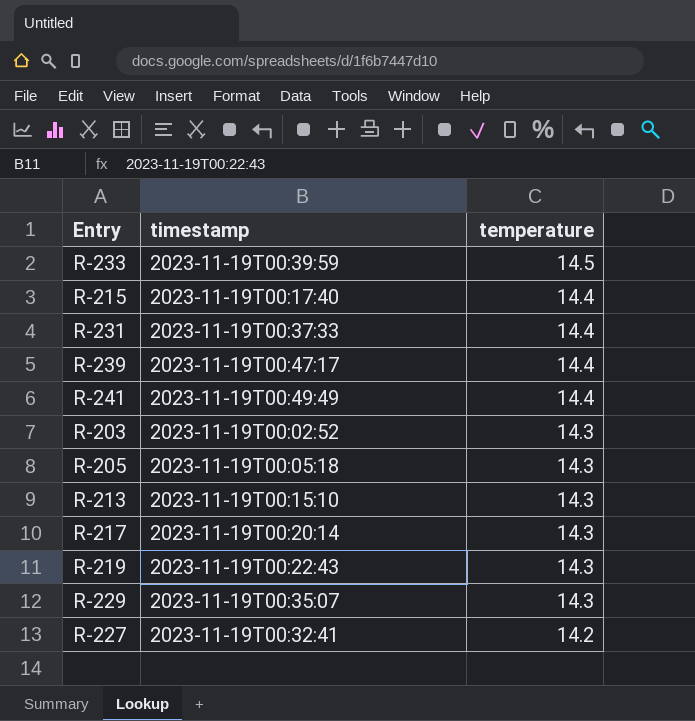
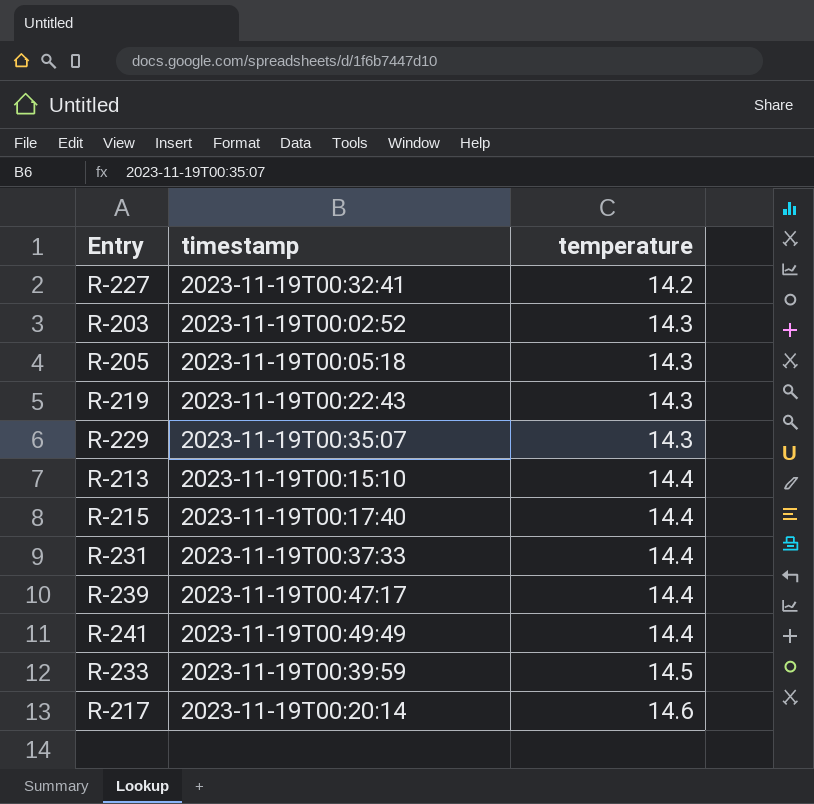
row order: temperature descending -> temperature ascending
R-213 | temperature: 14.3 -> 14.4
R-217 | temperature: 14.3 -> 14.6

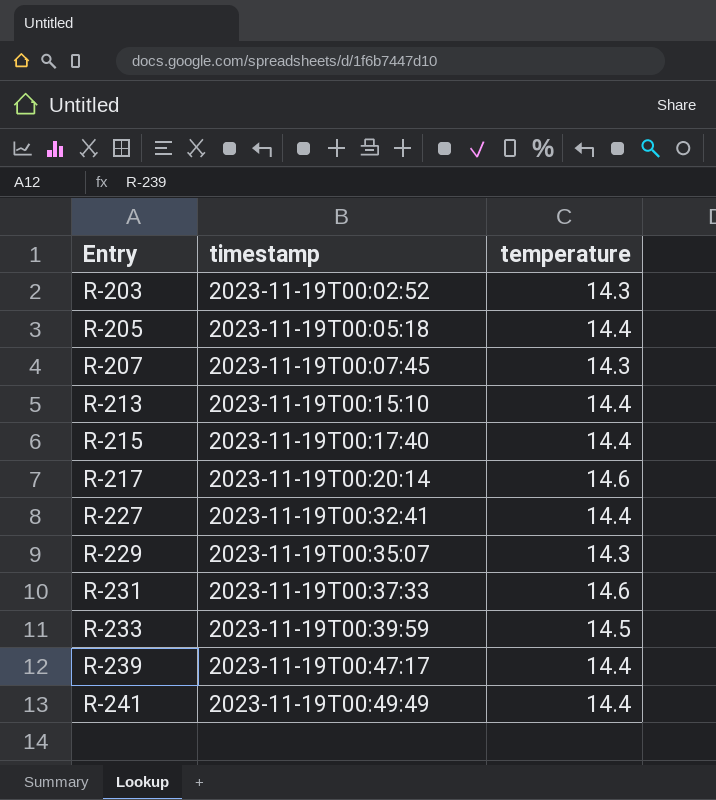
row order: temperature ascending -> Entry ascending
row R-219: 2023-11-19T00:22:43 | 14.3 -> none
R-205 | temperature: 14.3 -> 14.4
row R-207: none -> 2023-11-19T00:07:45 | 14.3
R-227 | temperature: 14.2 -> 14.4
R-231 | temperature: 14.4 -> 14.6

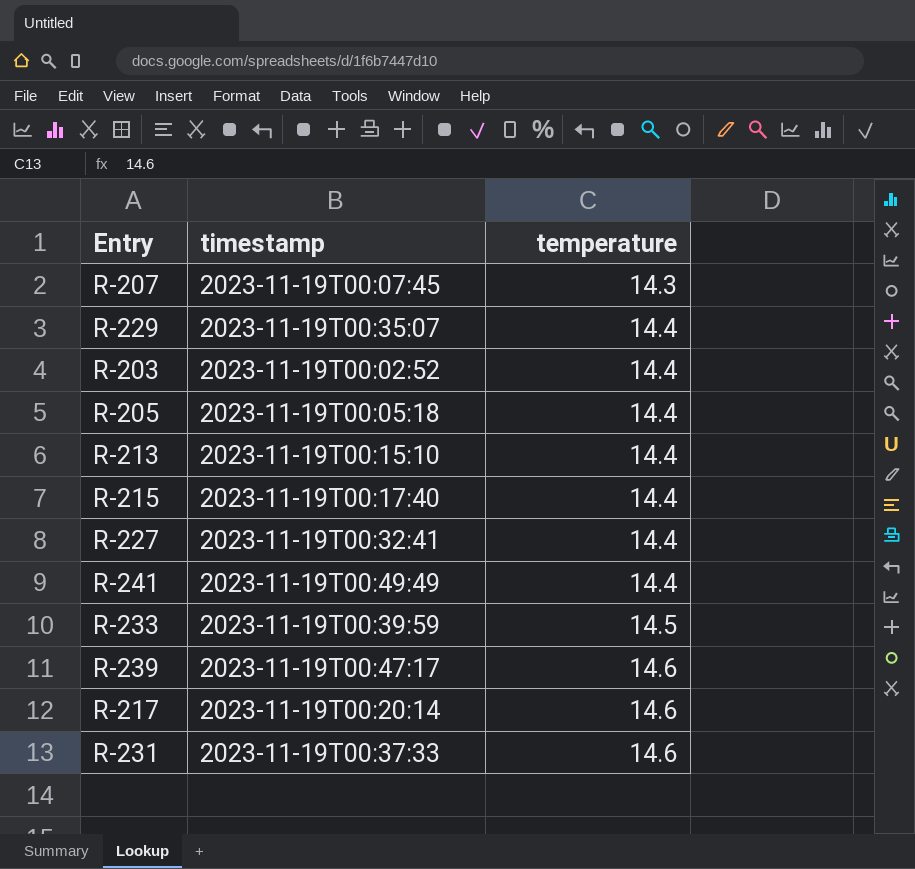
row order: Entry ascending -> temperature ascending
R-229 | temperature: 14.3 -> 14.4
R-203 | temperature: 14.3 -> 14.4
R-239 | temperature: 14.4 -> 14.6

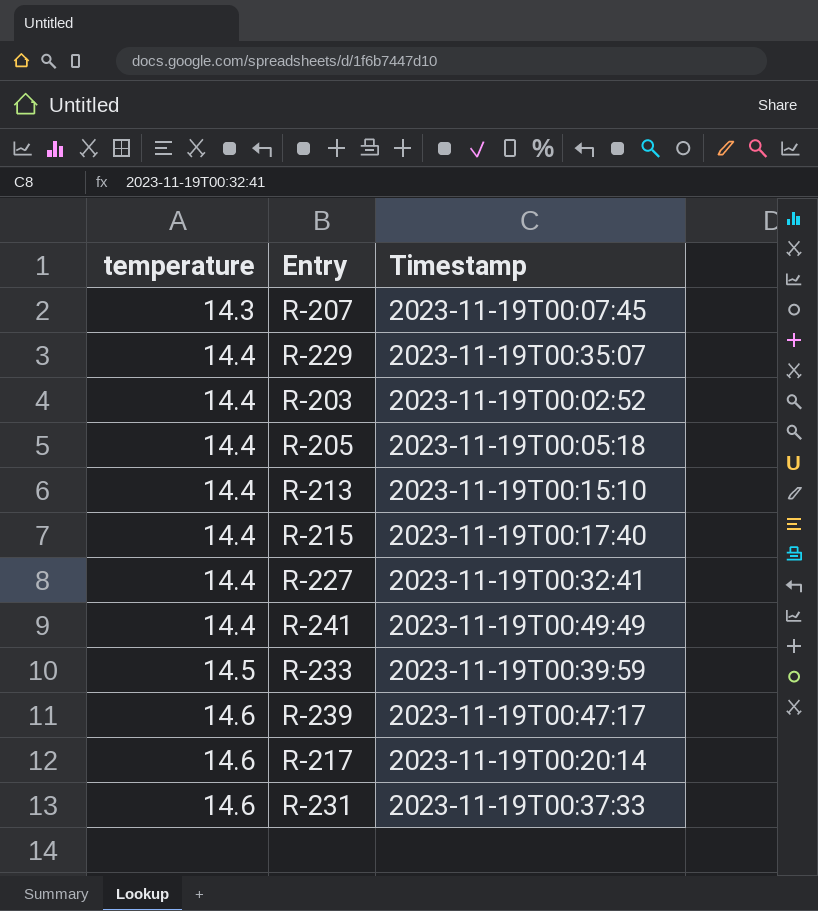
column temperature | position: 3 -> 1
column name: timestamp -> Timestamp

